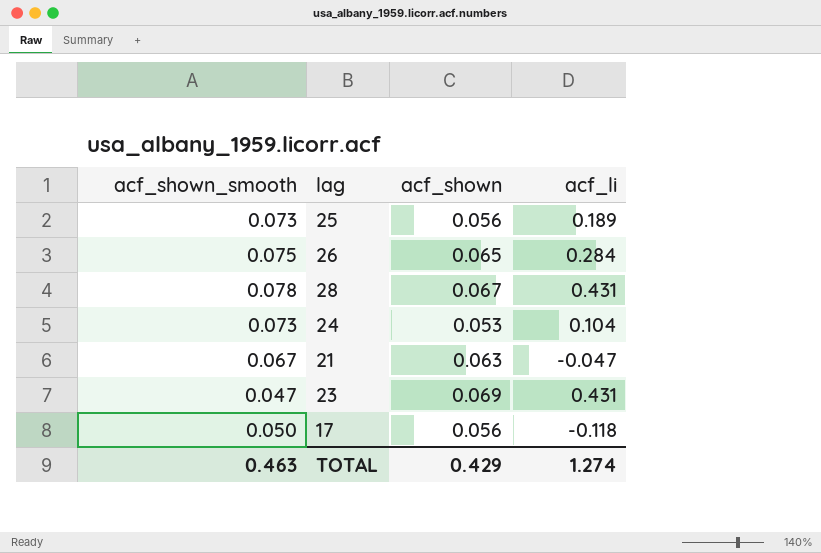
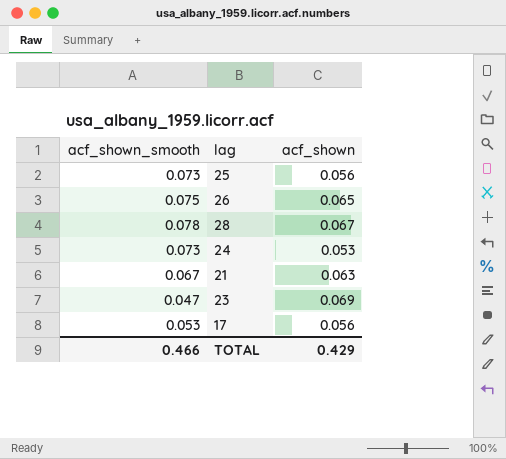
column acf_li | position: 4 -> none
17 | acf_shown_smooth: 0.050 -> 0.053
TOTAL | acf_shown_smooth: 0.463 -> 0.466

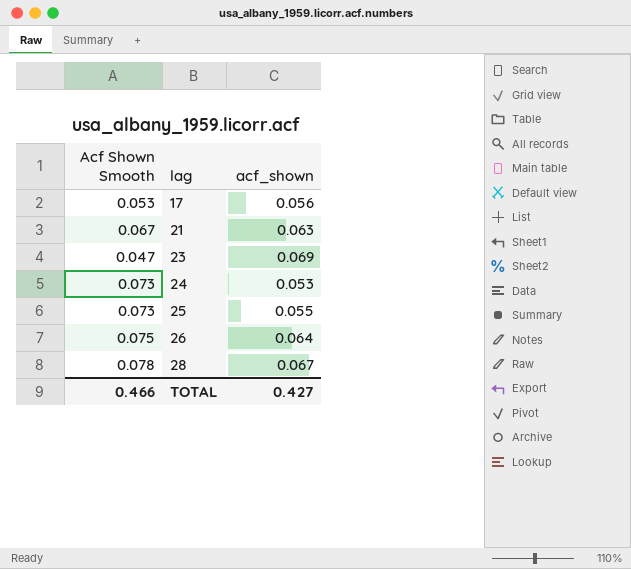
row order: none -> lag ascending
column name: acf_shown_smooth -> Acf Shown Smooth
25 | acf_shown: 0.056 -> 0.055
26 | acf_shown: 0.065 -> 0.064
TOTAL | acf_shown: 0.429 -> 0.427

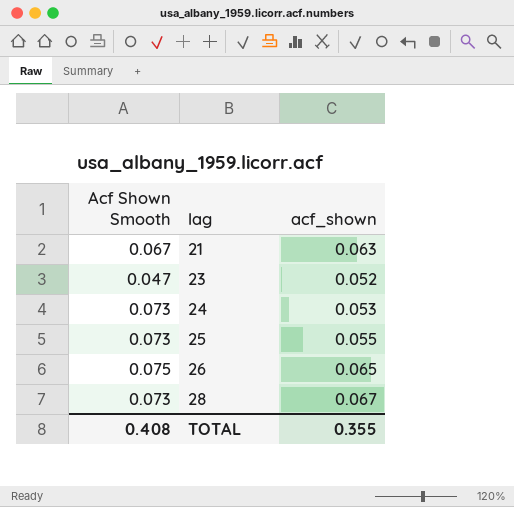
row 17: 0.053 | 0.056 -> none
23 | acf_shown: 0.069 -> 0.052
26 | acf_shown: 0.064 -> 0.065
28 | Acf Shown Smooth: 0.078 -> 0.073
TOTAL | Acf Shown Smooth: 0.466 -> 0.408
TOTAL | acf_shown: 0.427 -> 0.355

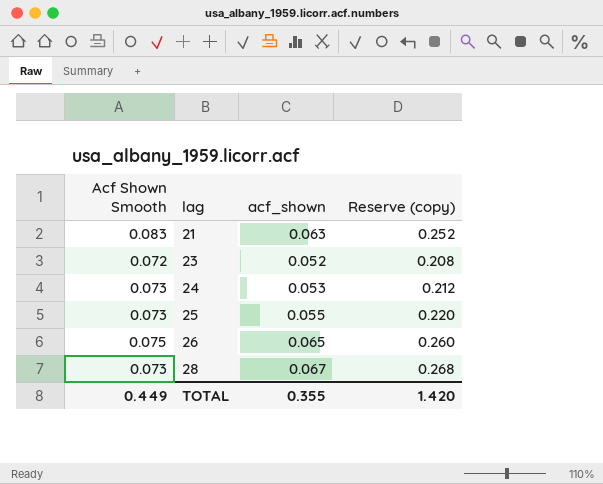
column Reserve (copy) | formula: none -> [acf_shown] * 4
21 | Acf Shown Smooth: 0.067 -> 0.083
23 | Acf Shown Smooth: 0.047 -> 0.072
TOTAL | Acf Shown Smooth: 0.408 -> 0.449

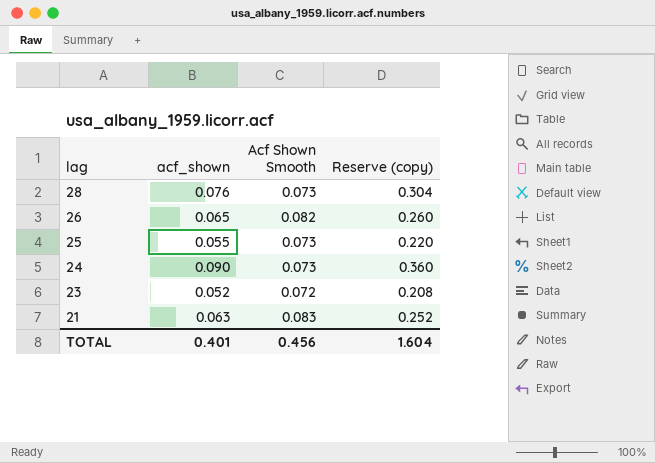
row order: lag ascending -> lag descending
column Acf Shown Smooth | position: 1 -> 3
28 | acf_shown: 0.067 -> 0.076
28 | Reserve (copy): 0.268 -> 0.304
26 | Acf Shown Smooth: 0.075 -> 0.082
24 | acf_shown: 0.053 -> 0.090
24 | Reserve (copy): 0.212 -> 0.360
TOTAL | acf_shown: 0.355 -> 0.401
TOTAL | Acf Shown Smooth: 0.449 -> 0.456
TOTAL | Reserve (copy): 1.420 -> 1.604

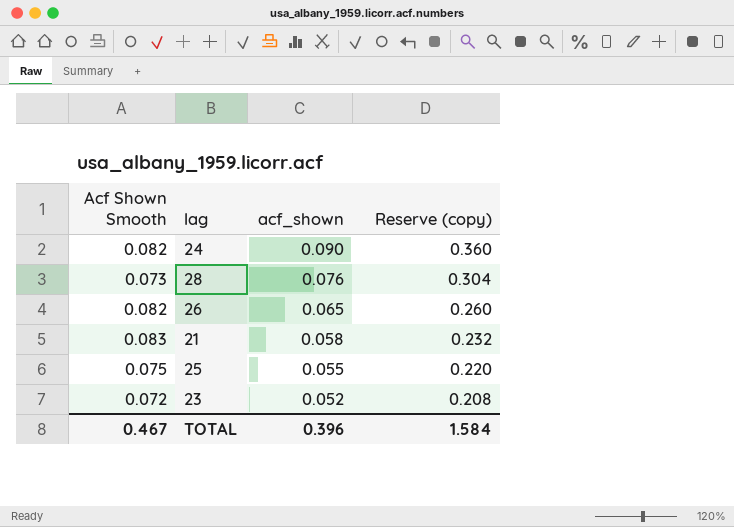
row order: lag descending -> acf_shown descending
column Acf Shown Smooth | position: 3 -> 1
24 | Acf Shown Smooth: 0.073 -> 0.082
21 | acf_shown: 0.063 -> 0.058
21 | Reserve (copy): 0.252 -> 0.232
25 | Acf Shown Smooth: 0.073 -> 0.075
TOTAL | Acf Shown Smooth: 0.456 -> 0.467
TOTAL | acf_shown: 0.401 -> 0.396
TOTAL | Reserve (copy): 1.604 -> 1.584

